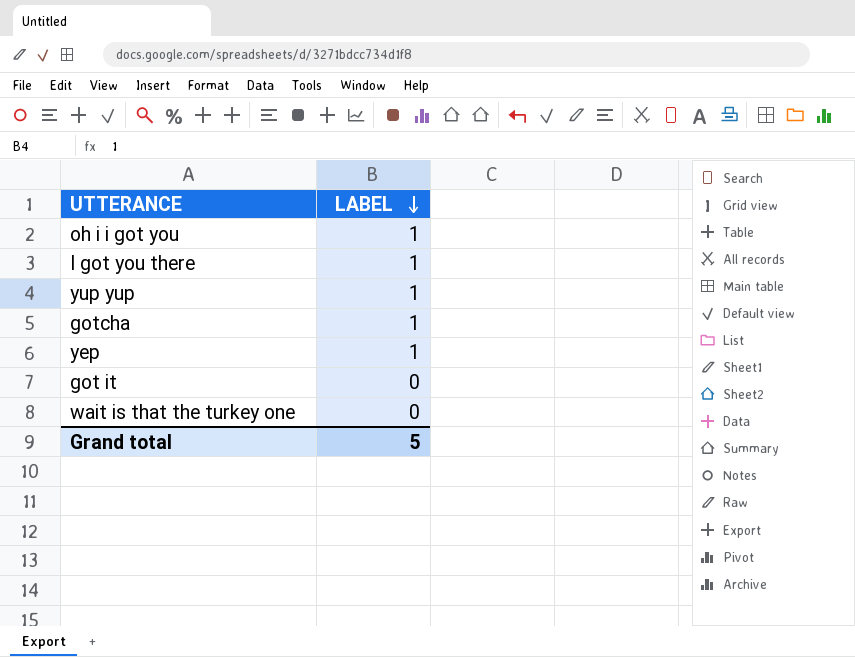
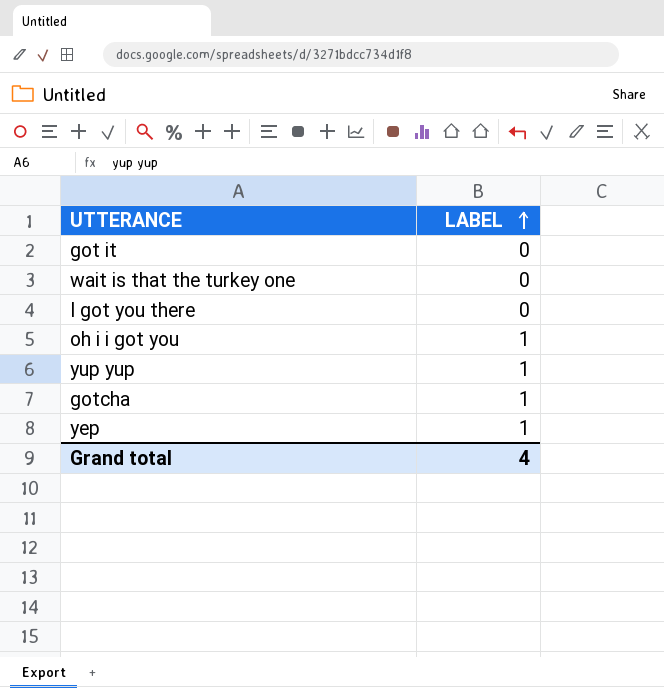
row order: LABEL descending -> LABEL ascending
I got you there | LABEL: 1 -> 0
Grand total | LABEL: 5 -> 4

